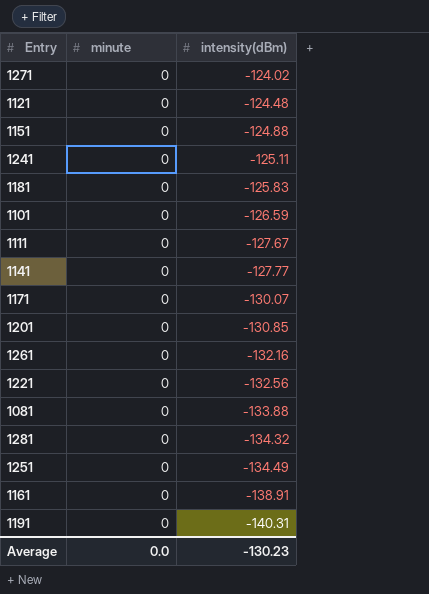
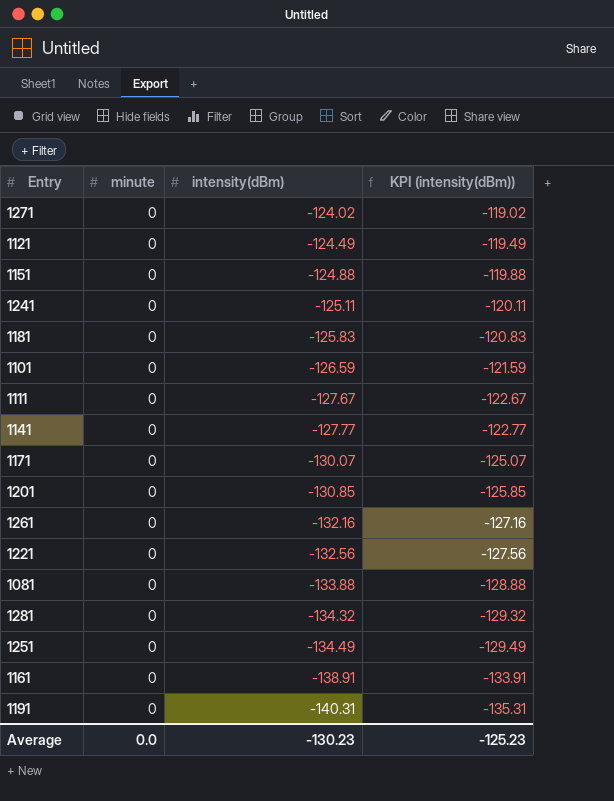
column KPI (intensity(dBm)) | formula: none -> [intensity(dBm)] + 5
1121 | intensity(dBm): -124.48 -> -124.49

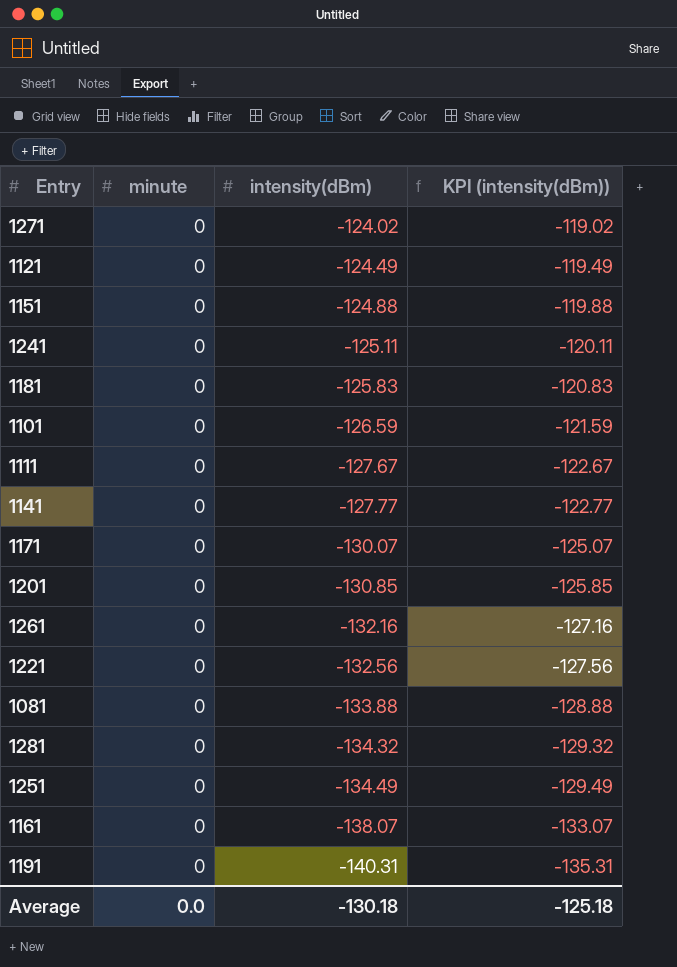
1161 | intensity(dBm): -138.91 -> -138.07
1161 | KPI (intensity(dBm)): -133.91 -> -133.07
Average | intensity(dBm): -130.23 -> -130.18
Average | KPI (intensity(dBm)): -125.23 -> -125.18

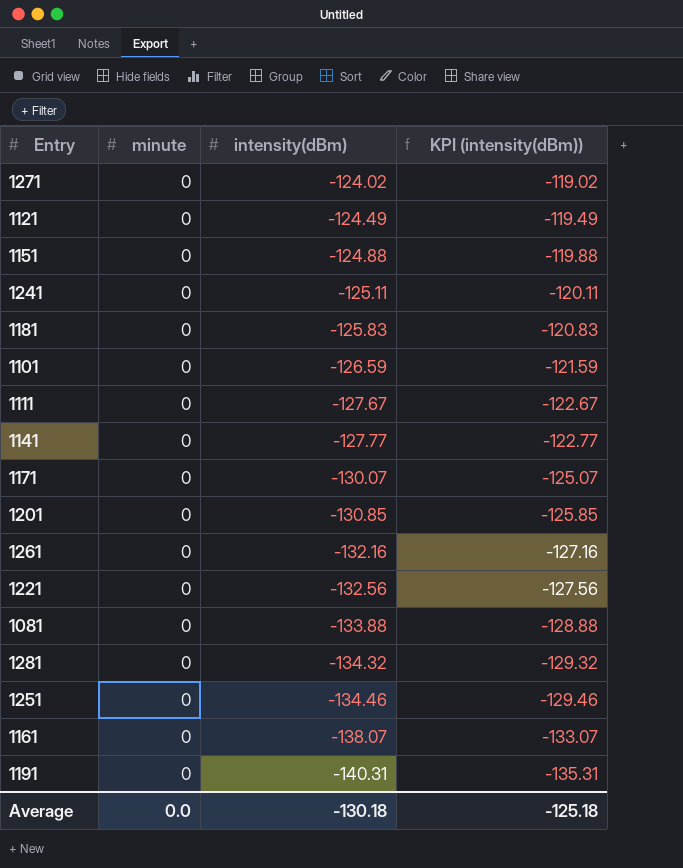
1251 | intensity(dBm): -134.49 -> -134.46
1251 | KPI (intensity(dBm)): -129.49 -> -129.46

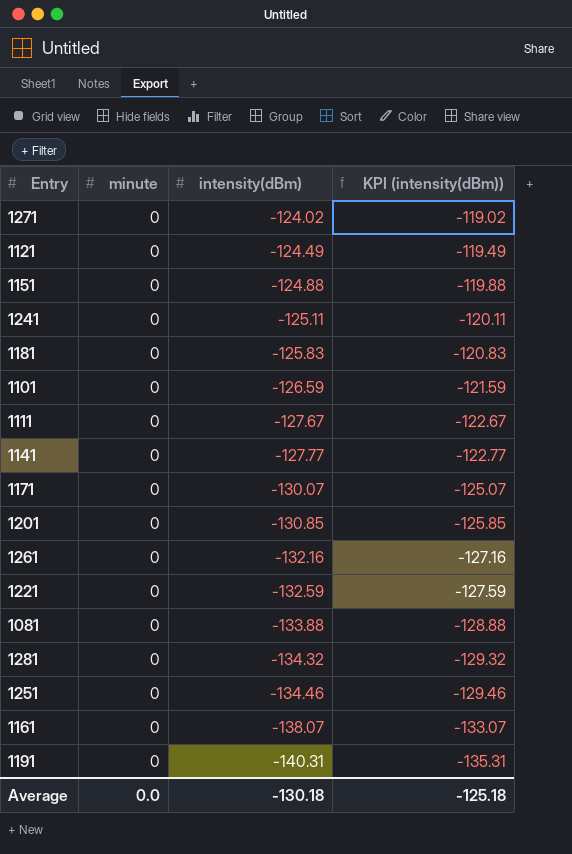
1221 | intensity(dBm): -132.56 -> -132.59
1221 | KPI (intensity(dBm)): -127.56 -> -127.59

